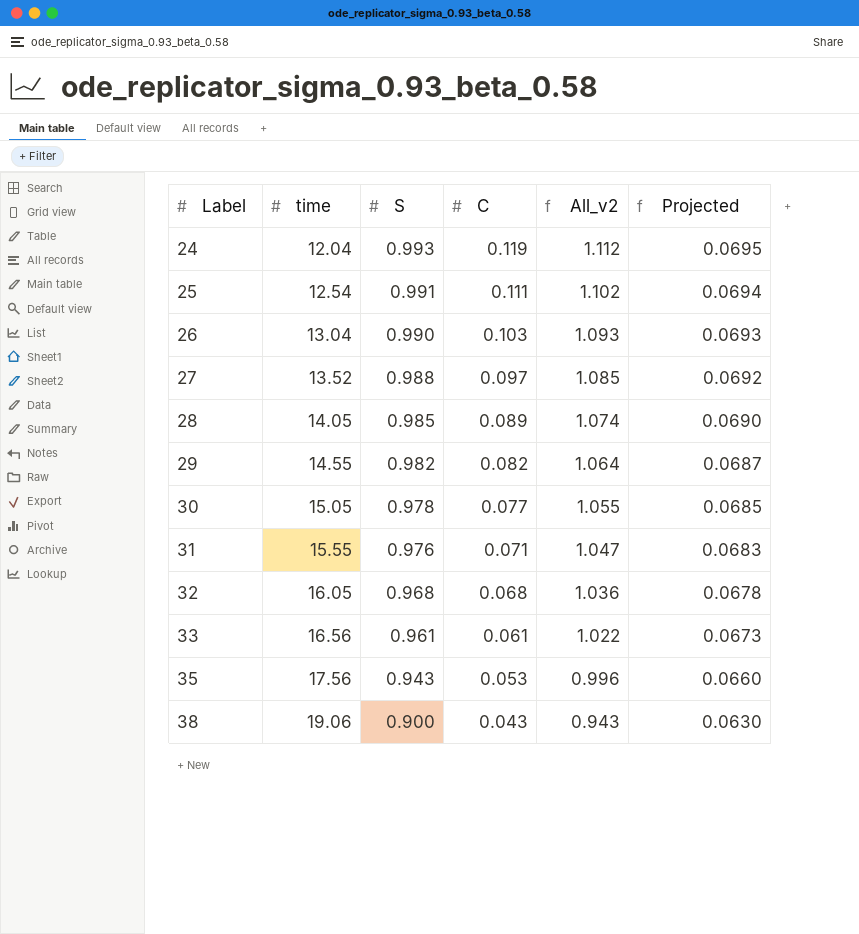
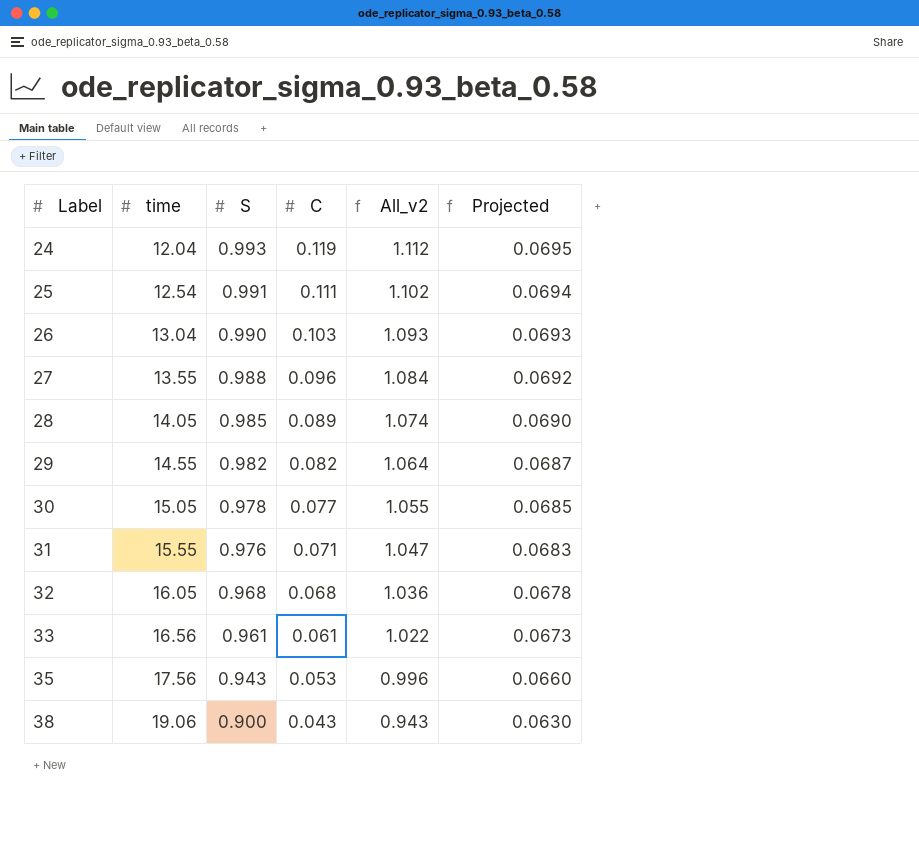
27 | time: 13.52 -> 13.55
27 | C: 0.097 -> 0.096
27 | All_v2: 1.085 -> 1.084

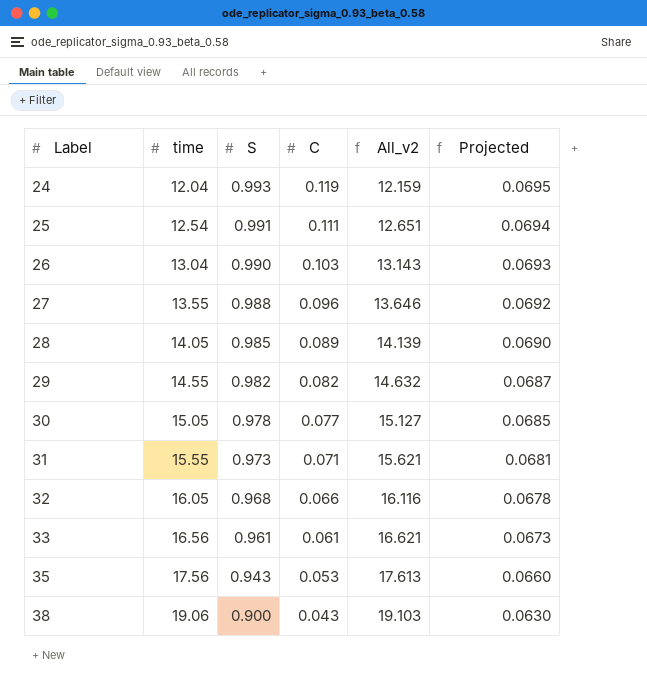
column All_v2 | formula: [S] + [C] -> [time] + [C]
31 | S: 0.976 -> 0.973
31 | Projected: 0.0683 -> 0.0681
32 | C: 0.068 -> 0.066

